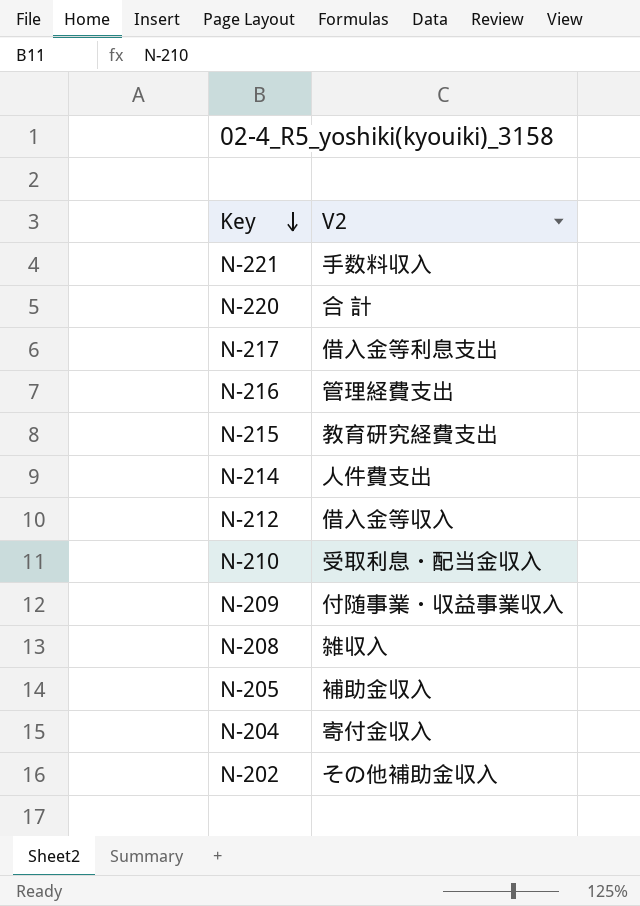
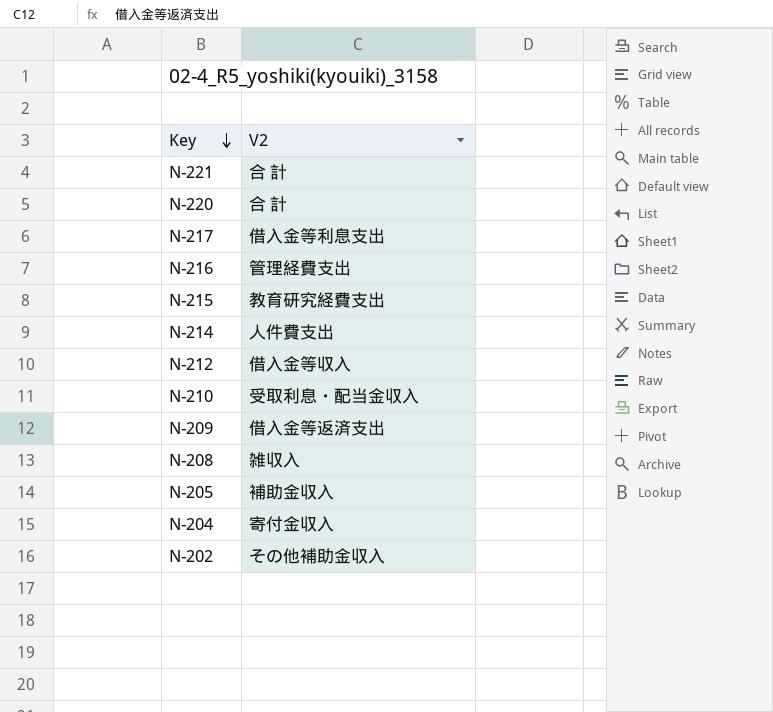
N-221 | V2: 手数料収入 -> 合 計
N-209 | V2: 付随事業・収益事業収入 -> 借入金等返済支出

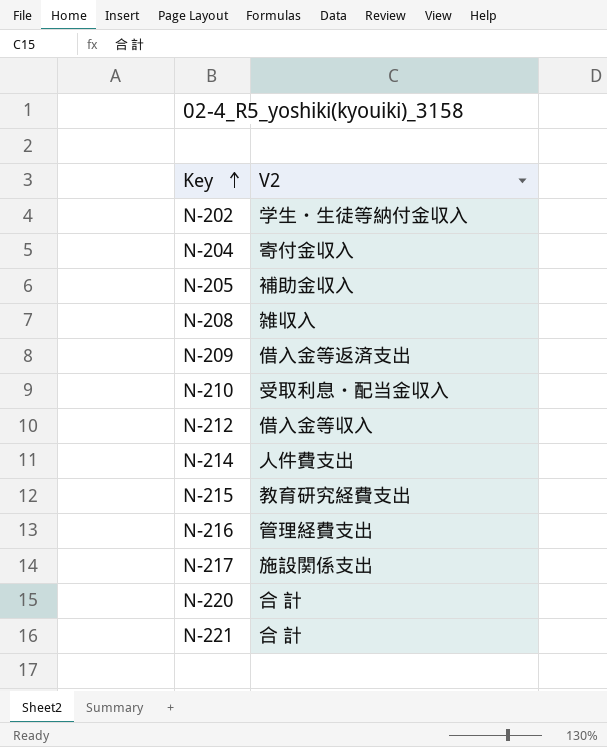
row order: Key descending -> Key ascending
N-202 | V2: その他補助金収入 -> 学生・生徒等納付金収入
N-217 | V2: 借入金等利息支出 -> 施設関係支出

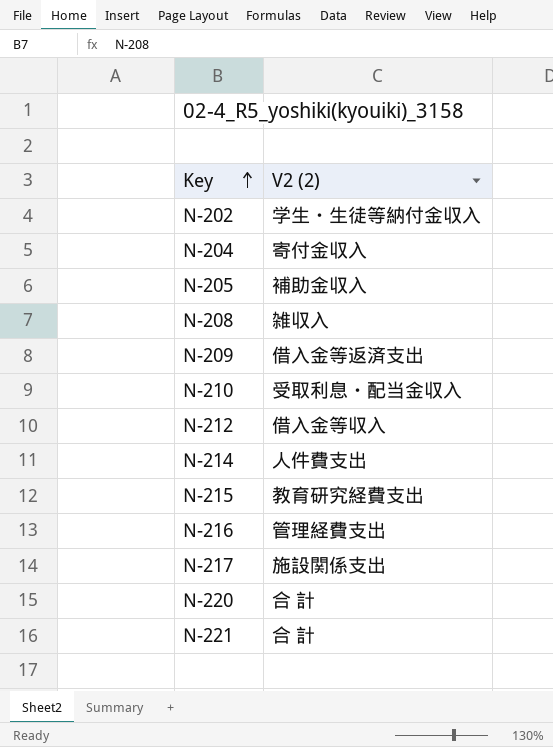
column name: V2 -> V2 (2)

